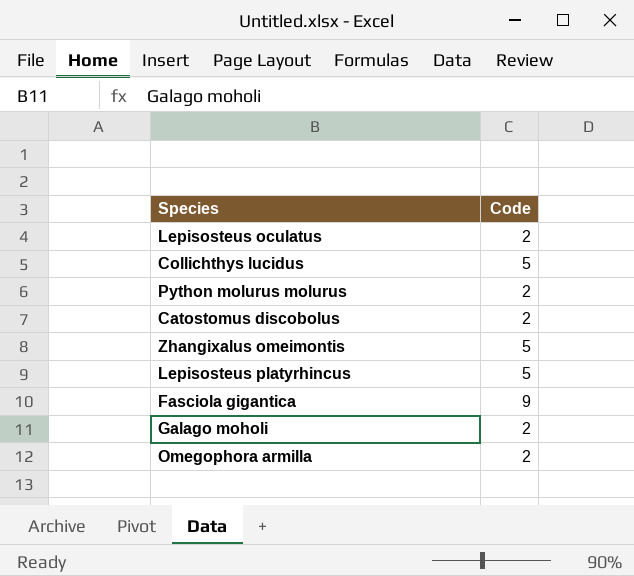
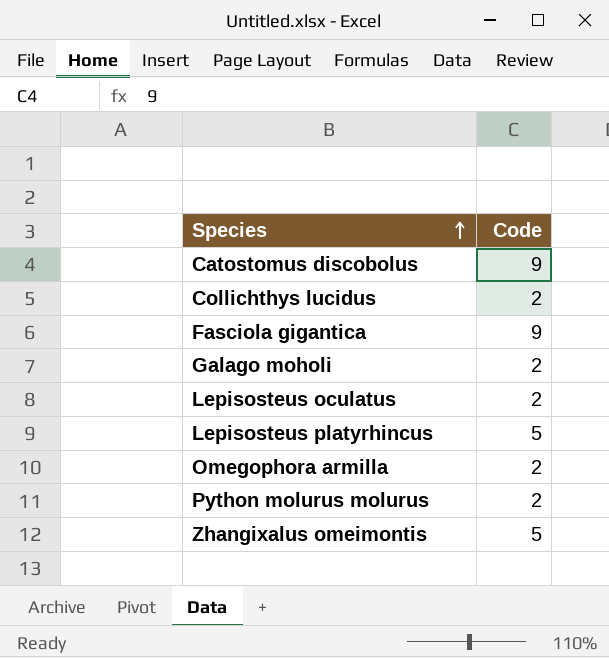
row order: none -> Species ascending
Catostomus discobolus | Code: 2 -> 9
Collichthys lucidus | Code: 5 -> 2

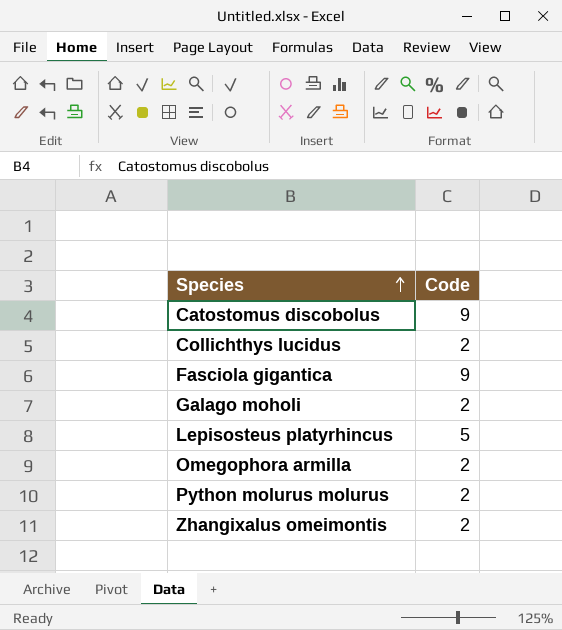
row Lepisosteus oculatus: 2 -> none
Zhangixalus omeimontis | Code: 5 -> 2

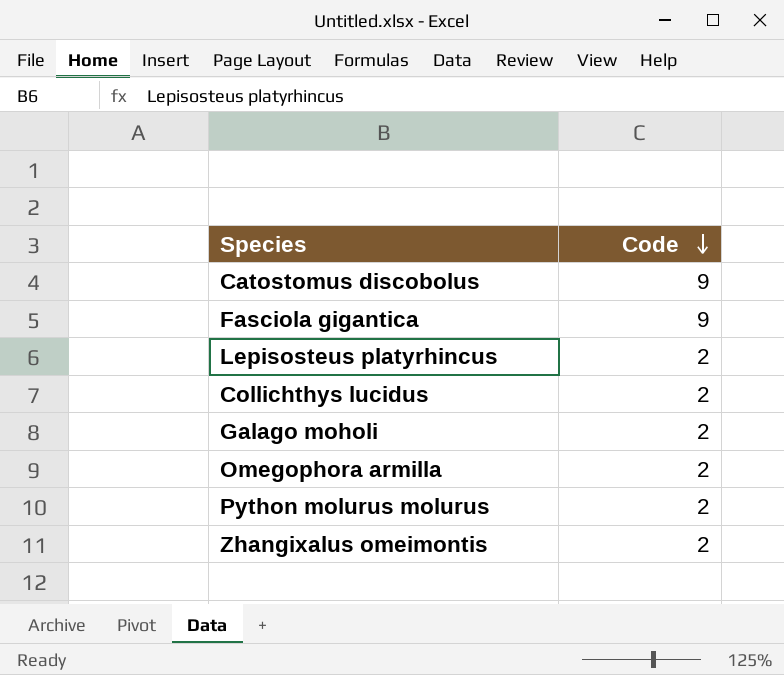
row order: Species ascending -> Code descending
Lepisosteus platyrhincus | Code: 5 -> 2

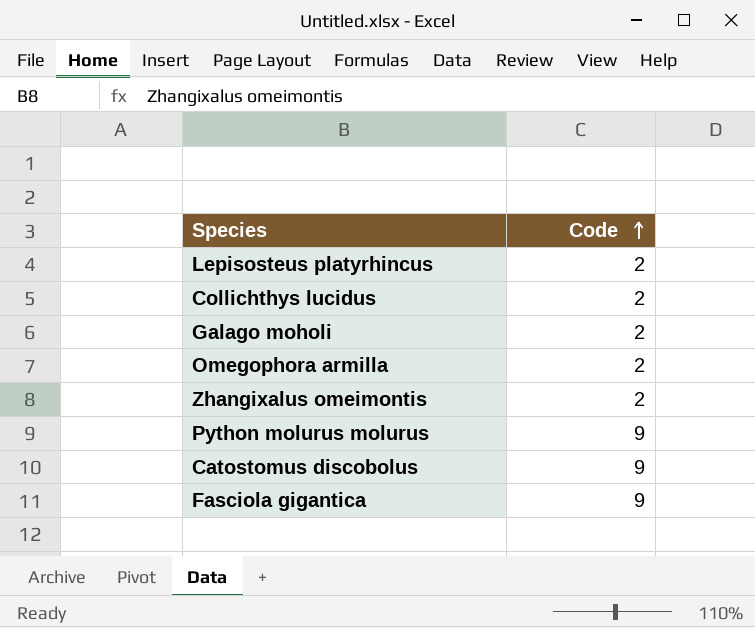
row order: Code descending -> Code ascending
Python molurus molurus | Code: 2 -> 9

